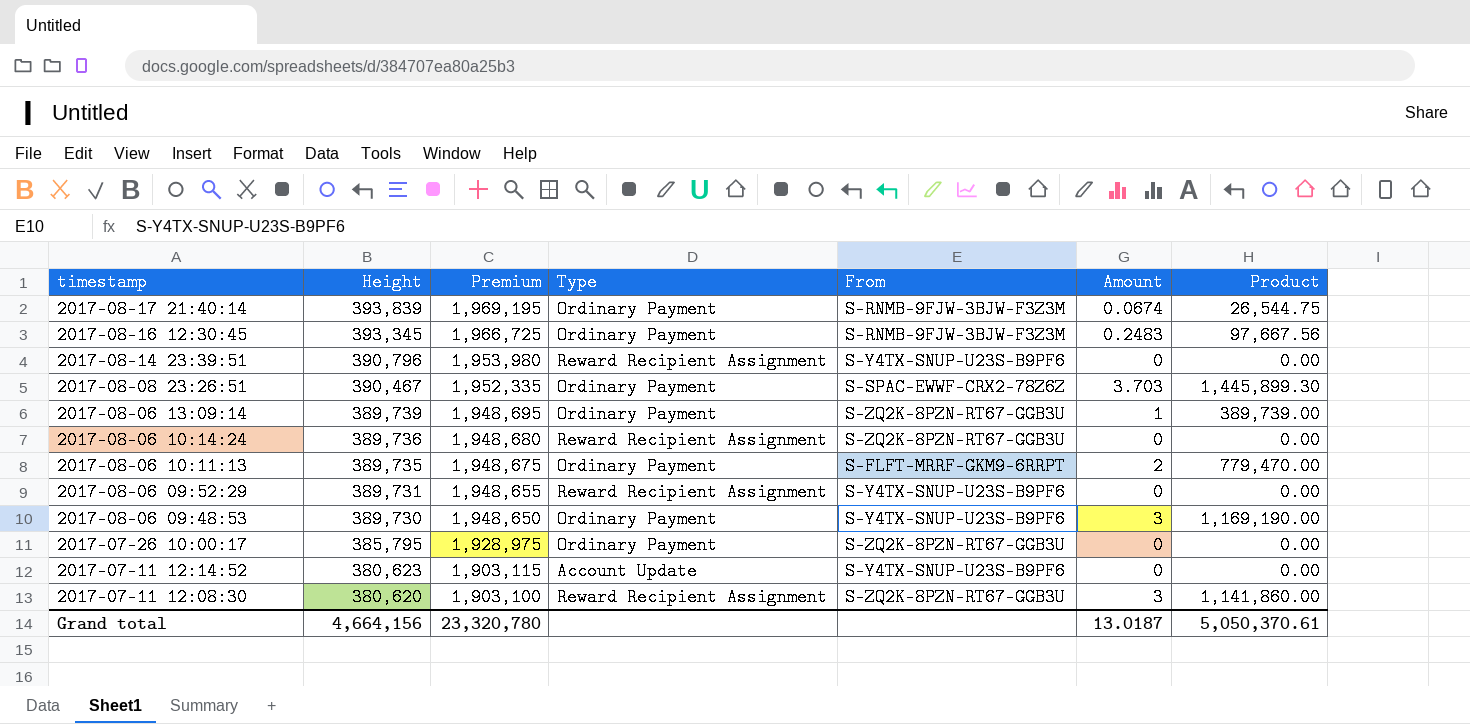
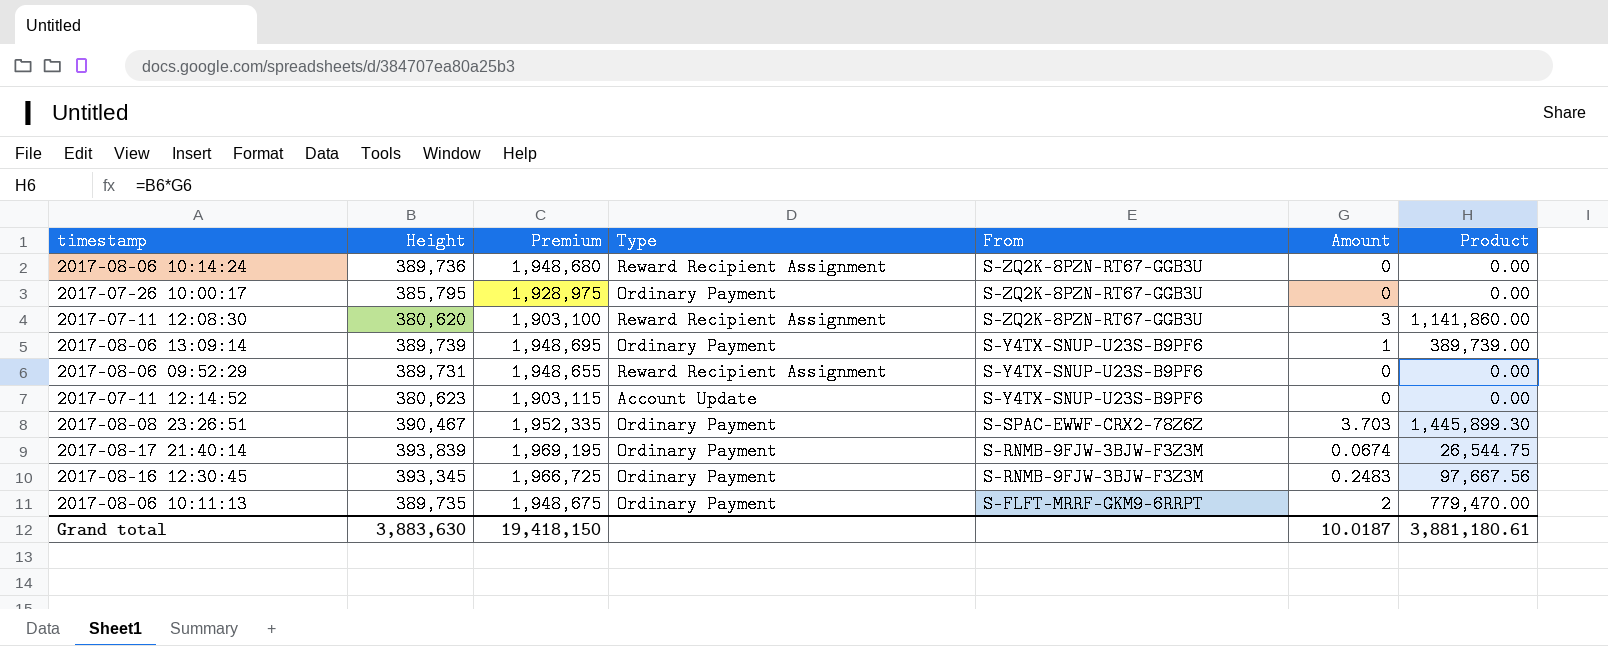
row order: timestamp descending -> From descending
row 2017-08-14 23:39:51: 390,796 | 1,953,980 | Reward Recipient Assignment | S-Y4TX-SNUP-U23S-B9PF6 | 0 | 0.00 -> none
row 2017-08-06 09:48:53: 389,730 | 1,948,650 | Ordinary Payment | S-Y4TX-SNUP-U23S-B9PF6 | 3 | 1,169,190.00 -> none
2017-08-06 13:09:14 | From: S-ZQ2K-8PZN-RT67-GGB3U -> S-Y4TX-SNUP-U23S-B9PF6
Grand total | Height: 4,664,156 -> 3,883,630
Grand total | Premium: 23,320,780 -> 19,418,150
Grand total | Amount: 13.0187 -> 10.0187
Grand total | Product: 5,050,370.61 -> 3,881,180.61

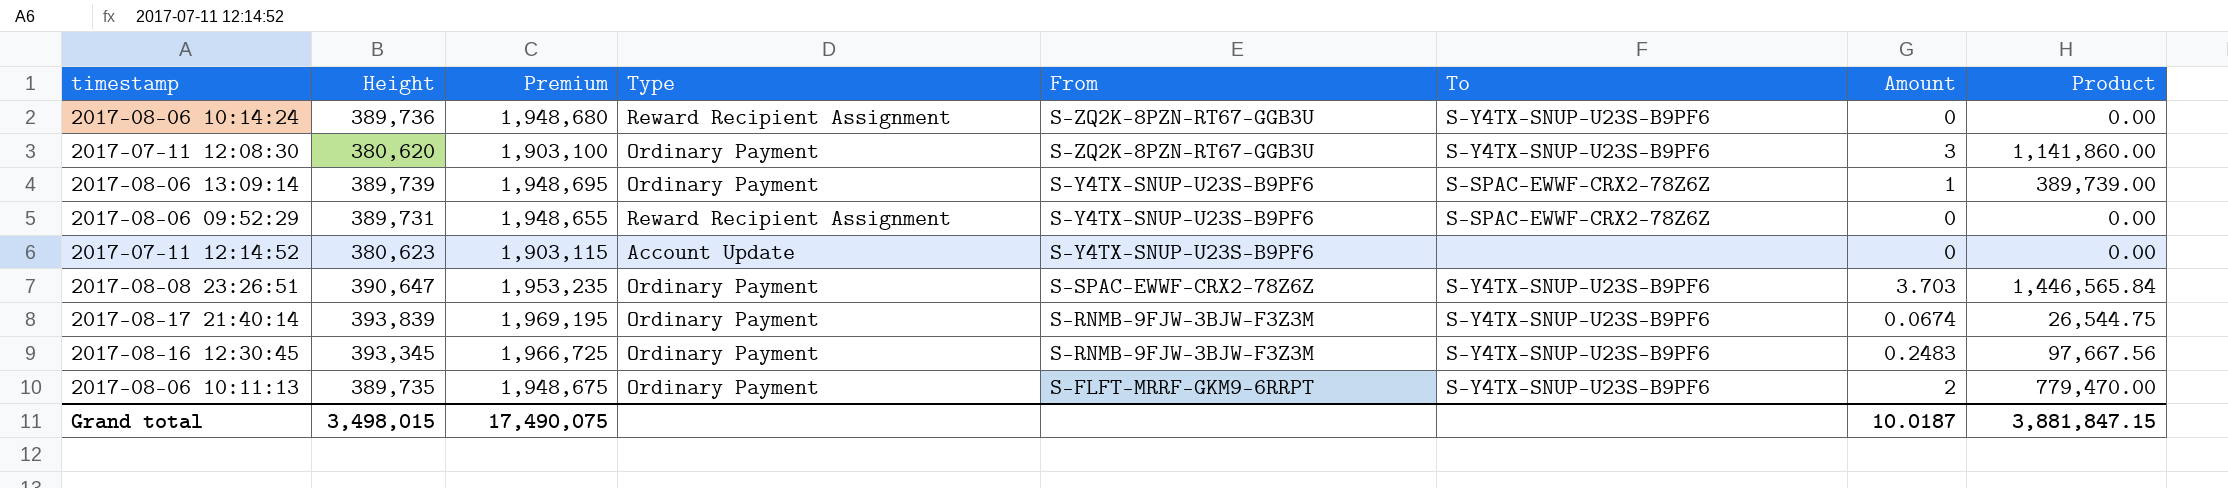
column To | position: none -> 6
row 2017-07-26 10:00:17: 385,795 | 1,928,975 | Ordinary Payment | S-ZQ2K-8PZN-RT67-GGB3U | 0 | 0.00 -> none
2017-07-11 12:08:30 | Type: Reward Recipient Assignment -> Ordinary Payment
2017-08-08 23:26:51 | Height: 390,467 -> 390,647
2017-08-08 23:26:51 | Premium: 1,952,335 -> 1,953,235
2017-08-08 23:26:51 | Product: 1,445,899.30 -> 1,446,565.84
Grand total | Height: 3,883,630 -> 3,498,015
Grand total | Premium: 19,418,150 -> 17,490,075
Grand total | Product: 3,881,180.61 -> 3,881,847.15

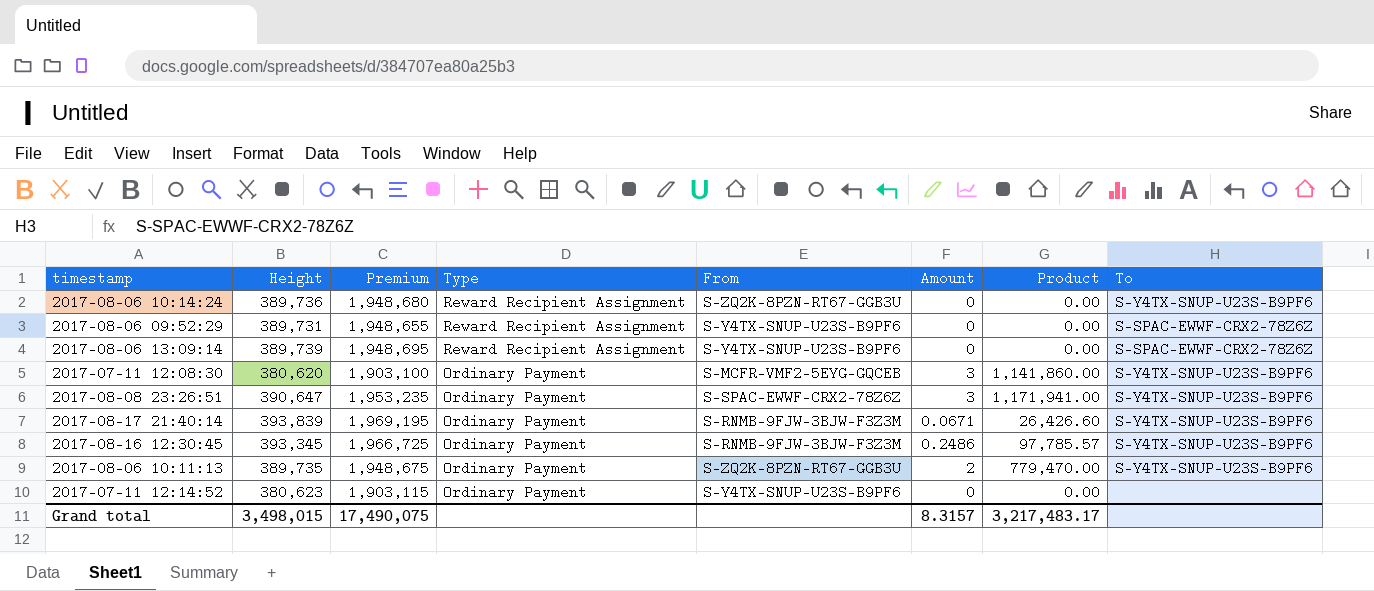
row order: From descending -> Type descending
column To | position: 6 -> 8
2017-08-06 13:09:14 | Type: Ordinary Payment -> Reward Recipient Assignment
2017-08-06 13:09:14 | Amount: 1 -> 0
2017-08-06 13:09:14 | Product: 389,739.00 -> 0.00
2017-07-11 12:08:30 | From: S-ZQ2K-8PZN-RT67-GGB3U -> S-MCFR-VMF2-5EYG-GQCEB
2017-08-08 23:26:51 | Amount: 3.703 -> 3
2017-08-08 23:26:51 | Product: 1,446,565.84 -> 1,171,941.00
2017-08-17 21:40:14 | Amount: 0.0674 -> 0.0671
2017-08-17 21:40:14 | Product: 26,544.75 -> 26,426.60
2017-08-16 12:30:45 | Amount: 0.2483 -> 0.2486
2017-08-16 12:30:45 | Product: 97,667.56 -> 97,785.57
2017-08-06 10:11:13 | From: S-FLFT-MRRF-GKM9-6RRPT -> S-ZQ2K-8PZN-RT67-GGB3U
2017-07-11 12:14:52 | Type: Account Update -> Ordinary Payment
Grand total | Amount: 10.0187 -> 8.3157
Grand total | Product: 3,881,847.15 -> 3,217,483.17

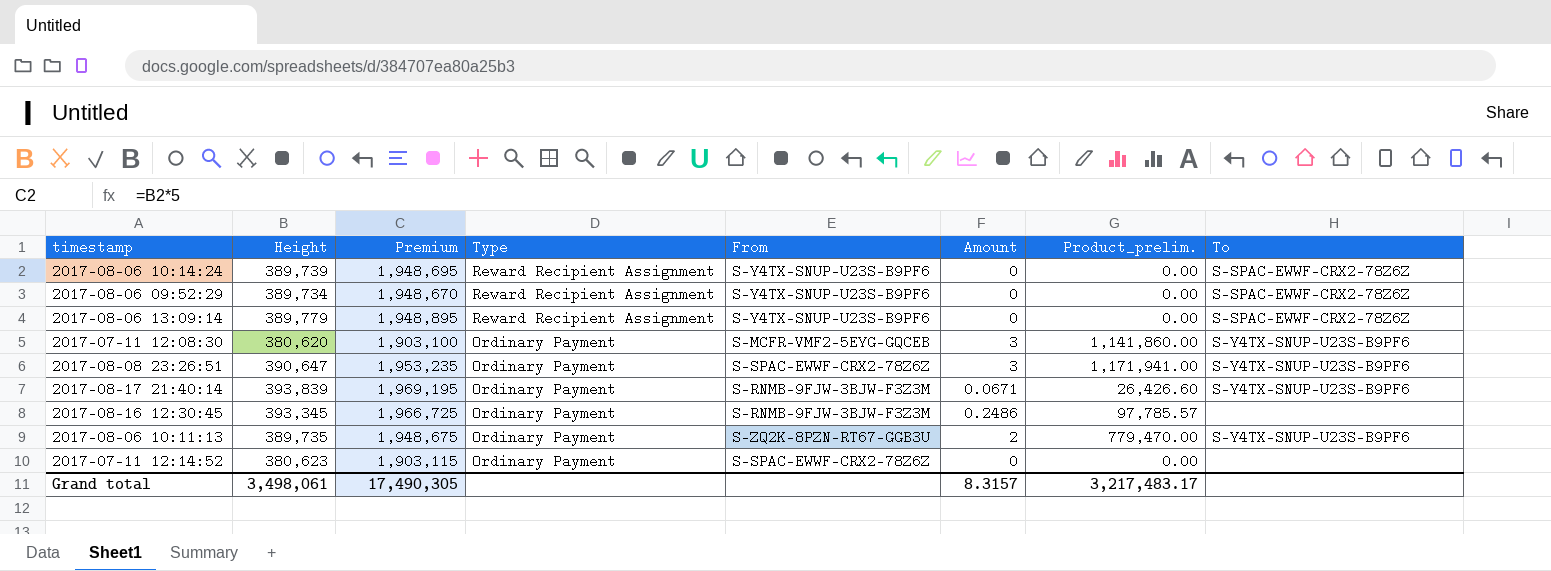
column name: Product -> Product_prelim.
2017-08-06 10:14:24 | Height: 389,736 -> 389,739
2017-08-06 10:14:24 | Premium: 1,948,680 -> 1,948,695
2017-08-06 10:14:24 | From: S-ZQ2K-8PZN-RT67-GGB3U -> S-Y4TX-SNUP-U23S-B9PF6
2017-08-06 10:14:24 | To: S-Y4TX-SNUP-U23S-B9PF6 -> S-SPAC-EWWF-CRX2-78Z6Z
2017-08-06 09:52:29 | Height: 389,731 -> 389,734
2017-08-06 09:52:29 | Premium: 1,948,655 -> 1,948,670
2017-08-06 13:09:14 | Height: 389,739 -> 389,779
2017-08-06 13:09:14 | Premium: 1,948,695 -> 1,948,895
2017-08-16 12:30:45 | To: S-Y4TX-SNUP-U23S-B9PF6 -> none
2017-07-11 12:14:52 | From: S-Y4TX-SNUP-U23S-B9PF6 -> S-SPAC-EWWF-CRX2-78Z6Z
Grand total | Height: 3,498,015 -> 3,498,061
Grand total | Premium: 17,490,075 -> 17,490,305

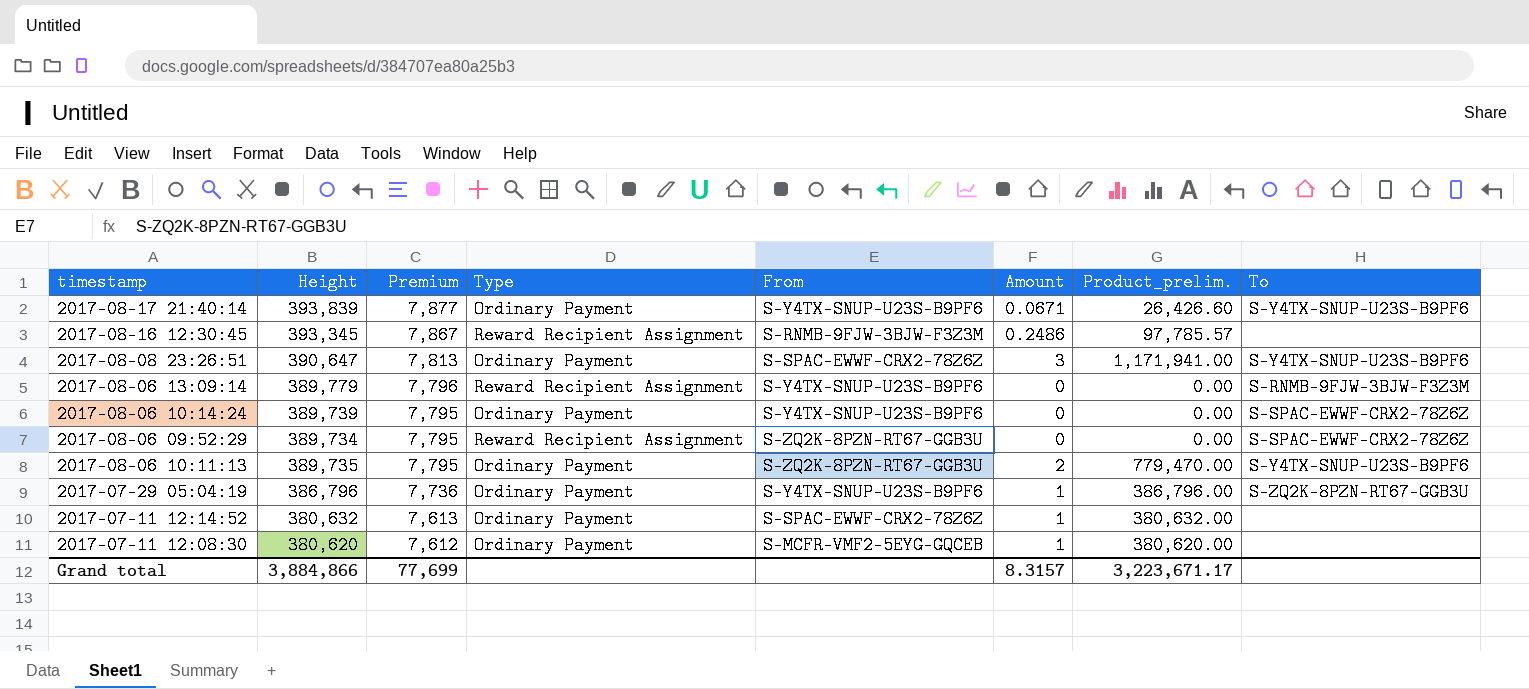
row order: Type descending -> Premium descending
column Premium | formula: [Height] * 5 -> [Height] * 0.02
2017-08-17 21:40:14 | From: S-RNMB-9FJW-3BJW-F3Z3M -> S-Y4TX-SNUP-U23S-B9PF6
2017-08-16 12:30:45 | Type: Ordinary Payment -> Reward Recipient Assignment
2017-08-06 13:09:14 | To: S-SPAC-EWWF-CRX2-78Z6Z -> S-RNMB-9FJW-3BJW-F3Z3M
2017-08-06 10:14:24 | Type: Reward Recipient Assignment -> Ordinary Payment
2017-08-06 09:52:29 | From: S-Y4TX-SNUP-U23S-B9PF6 -> S-ZQ2K-8PZN-RT67-GGB3U
row 2017-07-29 05:04:19: none -> 386,796 | 7,736 | Ordinary Payment | S-Y4TX-SNUP-U23S-B9PF6 | 1 | 386,796.00 | S-ZQ2K-8PZN-RT67-GGB3U
2017-07-11 12:14:52 | Height: 380,623 -> 380,632
2017-07-11 12:14:52 | Amount: 0 -> 1
2017-07-11 12:14:52 | Product_prelim.: 0.00 -> 380,632.00
2017-07-11 12:08:30 | Amount: 3 -> 1
2017-07-11 12:08:30 | Product_prelim.: 1,141,860.00 -> 380,620.00
2017-07-11 12:08:30 | To: S-Y4TX-SNUP-U23S-B9PF6 -> none
Grand total | Height: 3,498,061 -> 3,884,866
Grand total | Premium: 17,490,305 -> 77,699
Grand total | Product_prelim.: 3,217,483.17 -> 3,223,671.17

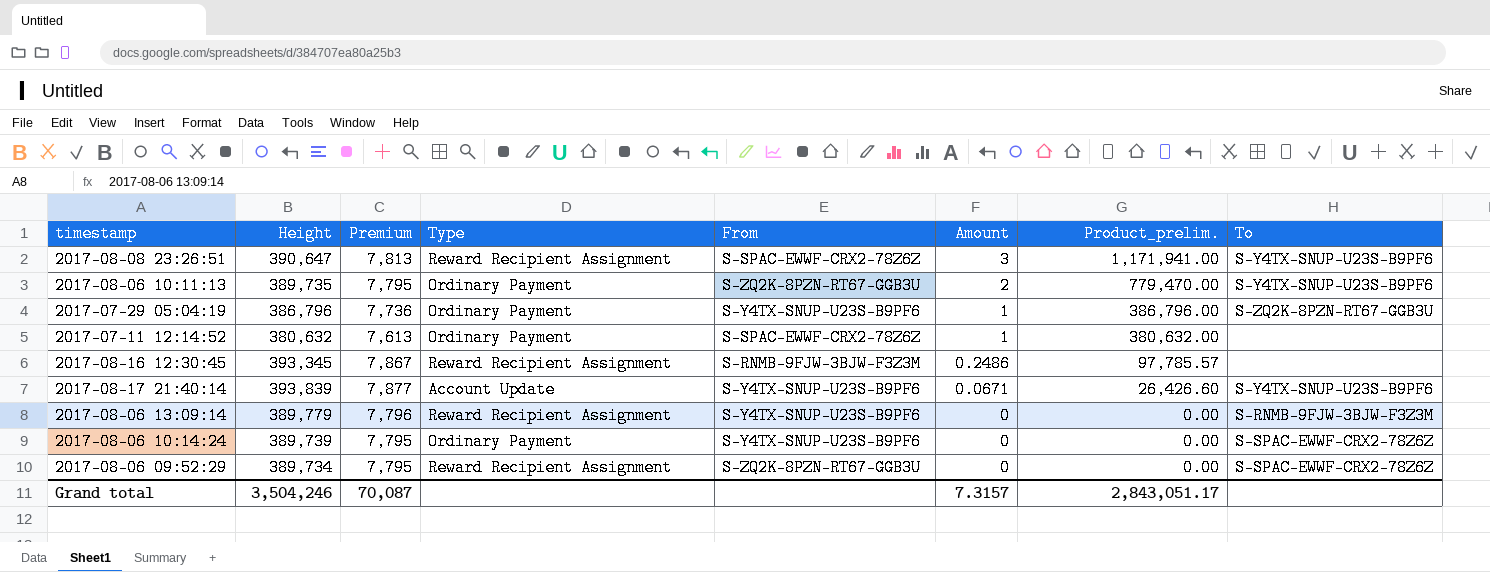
row order: Premium descending -> Amount descending
row 2017-07-11 12:08:30: 380,620 | 7,612 | Ordinary Payment | S-MCFR-VMF2-5EYG-GQCEB | 1 | 380,620.00 | none -> none
2017-08-08 23:26:51 | Type: Ordinary Payment -> Reward Recipient Assignment
2017-08-17 21:40:14 | Type: Ordinary Payment -> Account Update
Grand total | Height: 3,884,866 -> 3,504,246
Grand total | Premium: 77,699 -> 70,087
Grand total | Amount: 8.3157 -> 7.3157
Grand total | Product_prelim.: 3,223,671.17 -> 2,843,051.17

